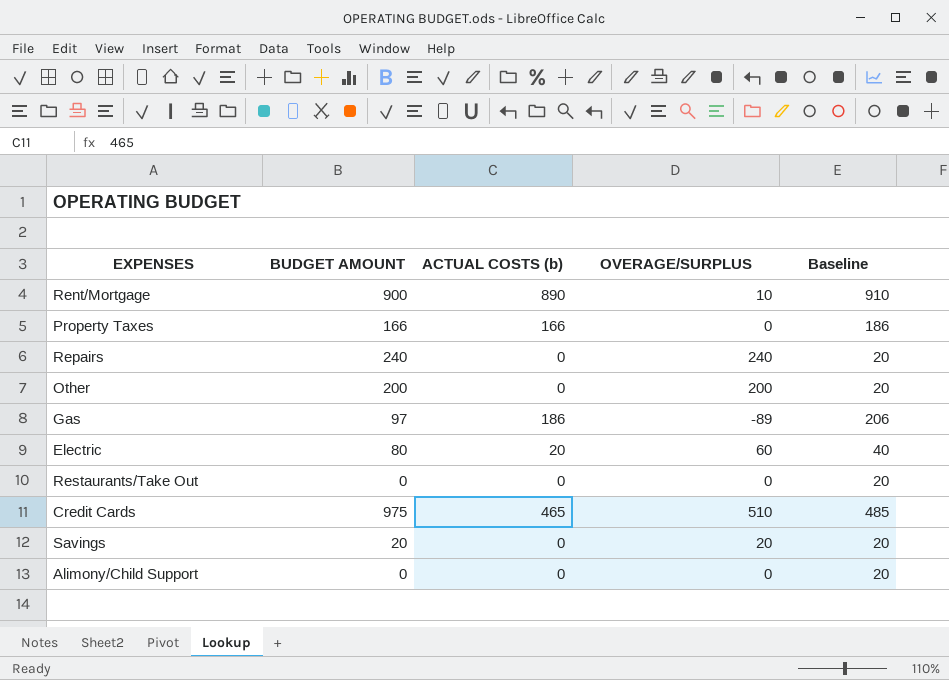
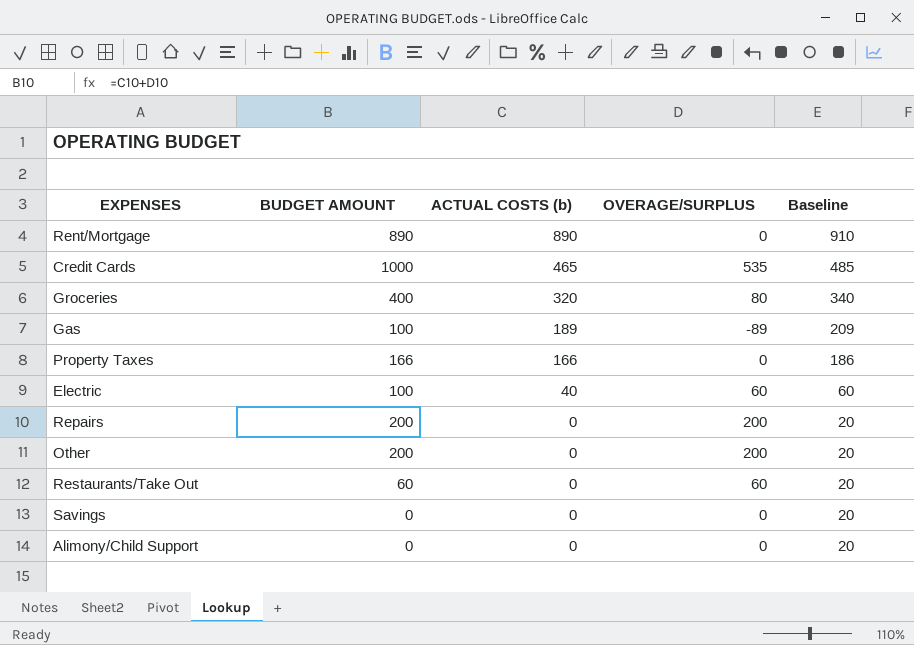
row order: none -> ACTUAL COSTS (b) descending
Rent/Mortgage | BUDGET AMOUNT: 900 -> 890
Rent/Mortgage | OVERAGE/SURPLUS: 10 -> 0
Credit Cards | BUDGET AMOUNT: 975 -> 1000
Credit Cards | OVERAGE/SURPLUS: 510 -> 535
row Groceries: none -> 400 | 320 | 80 | 340
Gas | BUDGET AMOUNT: 97 -> 100
Gas | ACTUAL COSTS (b): 186 -> 189
Gas | Baseline: 206 -> 209
Electric | BUDGET AMOUNT: 80 -> 100
Electric | ACTUAL COSTS (b): 20 -> 40
Electric | Baseline: 40 -> 60
Repairs | BUDGET AMOUNT: 240 -> 200
Repairs | OVERAGE/SURPLUS: 240 -> 200
Restaurants/Take Out | BUDGET AMOUNT: 0 -> 60
Restaurants/Take Out | OVERAGE/SURPLUS: 0 -> 60
Savings | BUDGET AMOUNT: 20 -> 0
Savings | OVERAGE/SURPLUS: 20 -> 0

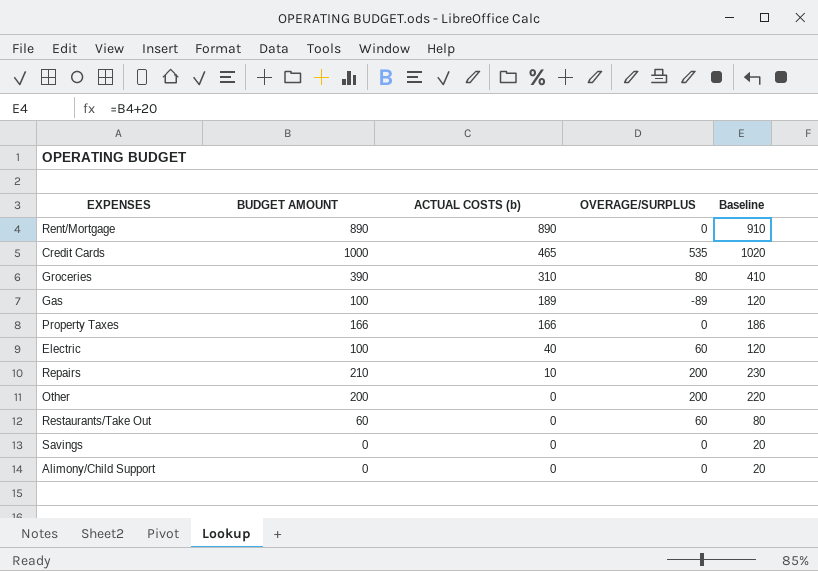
column Baseline | formula: [ACTUAL COSTS (b)] + 20 -> [BUDGET AMOUNT] + 20
Groceries | BUDGET AMOUNT: 400 -> 390
Groceries | ACTUAL COSTS (b): 320 -> 310
Repairs | BUDGET AMOUNT: 200 -> 210
Repairs | ACTUAL COSTS (b): 0 -> 10

